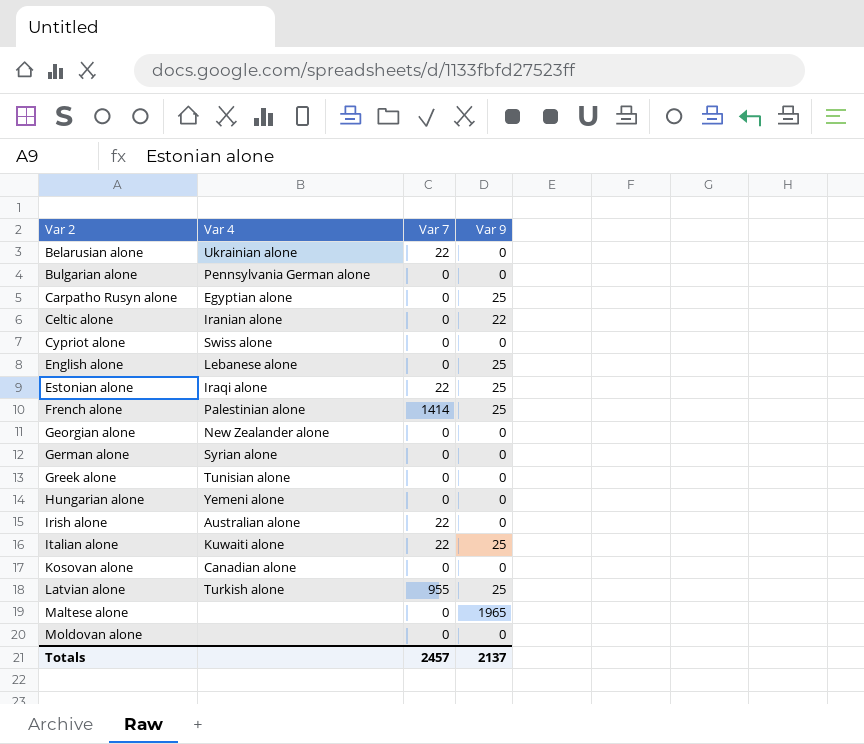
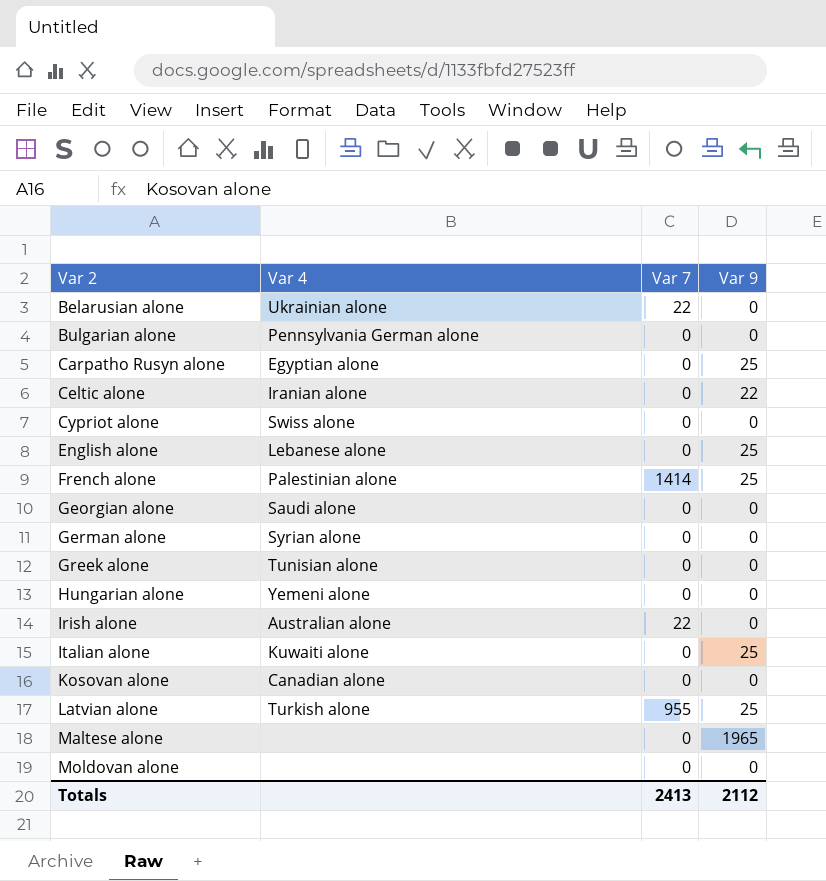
row Estonian alone: Iraqi alone | 22 | 25 -> none
Georgian alone | Var 4: New Zealander alone -> Saudi alone
Italian alone | Var 7: 22 -> 0
Totals | Var 7: 2457 -> 2413
Totals | Var 9: 2137 -> 2112

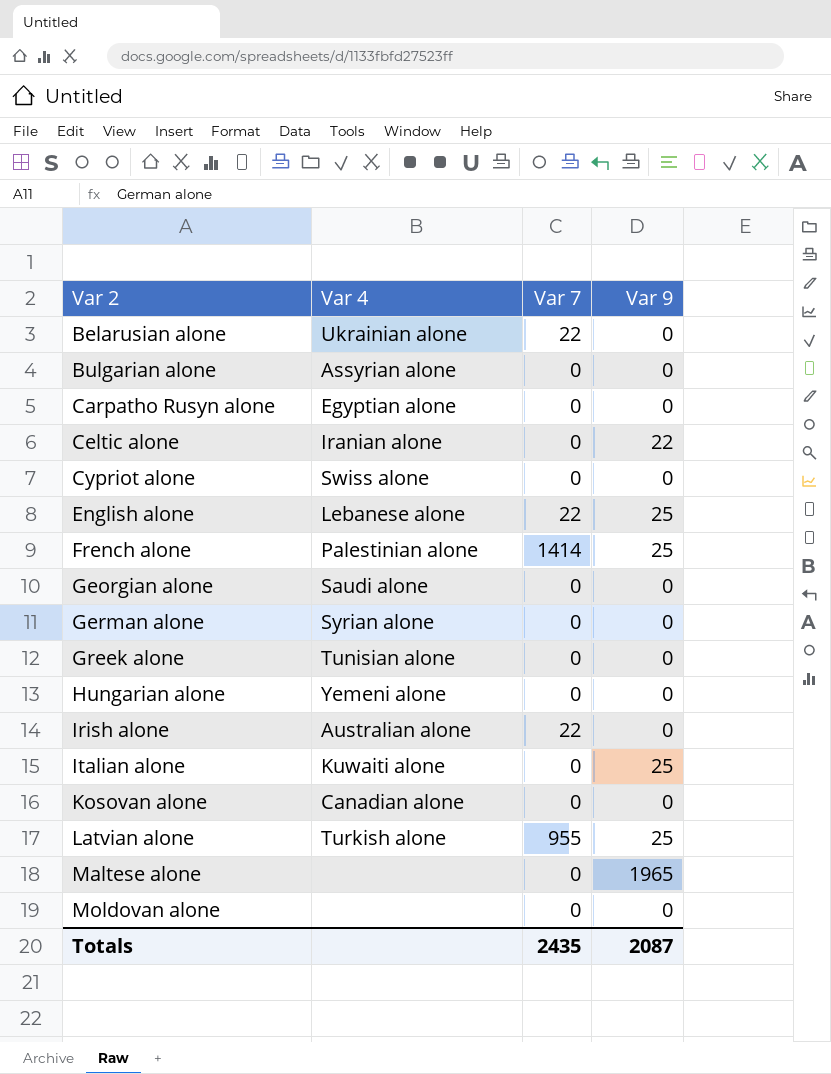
Bulgarian alone | Var 4: Pennsylvania German alone -> Assyrian alone
Carpatho Rusyn alone | Var 9: 25 -> 0
English alone | Var 7: 0 -> 22
Totals | Var 7: 2413 -> 2435
Totals | Var 9: 2112 -> 2087

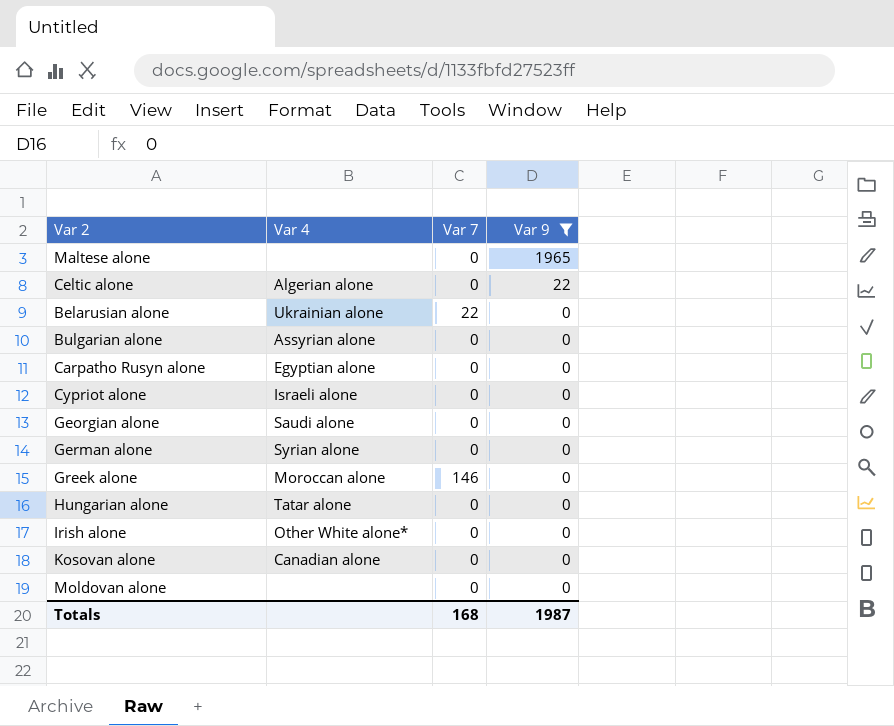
filter: none -> Var 9 != 25
row order: Var 2 ascending -> Var 9 descending
Celtic alone | Var 4: Iranian alone -> Algerian alone
Cypriot alone | Var 4: Swiss alone -> Israeli alone
Greek alone | Var 4: Tunisian alone -> Moroccan alone
Greek alone | Var 7: 0 -> 146
Hungarian alone | Var 4: Yemeni alone -> Tatar alone
Irish alone | Var 4: Australian alone -> Other White alone*
Irish alone | Var 7: 22 -> 0
Totals | Var 7: 2435 -> 168
Totals | Var 9: 2087 -> 1987

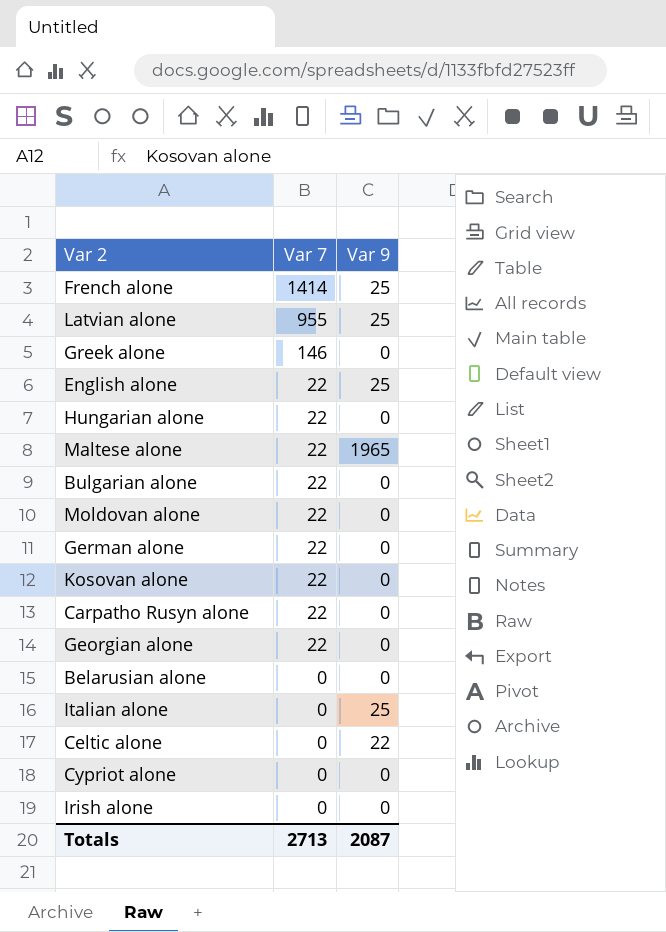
filter: Var 9 != 25 -> none
row order: Var 9 descending -> Var 7 descending
column Var 4 | position: 2 -> none
Hungarian alone | Var 7: 0 -> 22
Maltese alone | Var 7: 0 -> 22
Bulgarian alone | Var 7: 0 -> 22
Moldovan alone | Var 7: 0 -> 22
German alone | Var 7: 0 -> 22
Kosovan alone | Var 7: 0 -> 22
Carpatho Rusyn alone | Var 7: 0 -> 22
Georgian alone | Var 7: 0 -> 22
Belarusian alone | Var 7: 22 -> 0
Totals | Var 7: 168 -> 2713
Totals | Var 9: 1987 -> 2087

